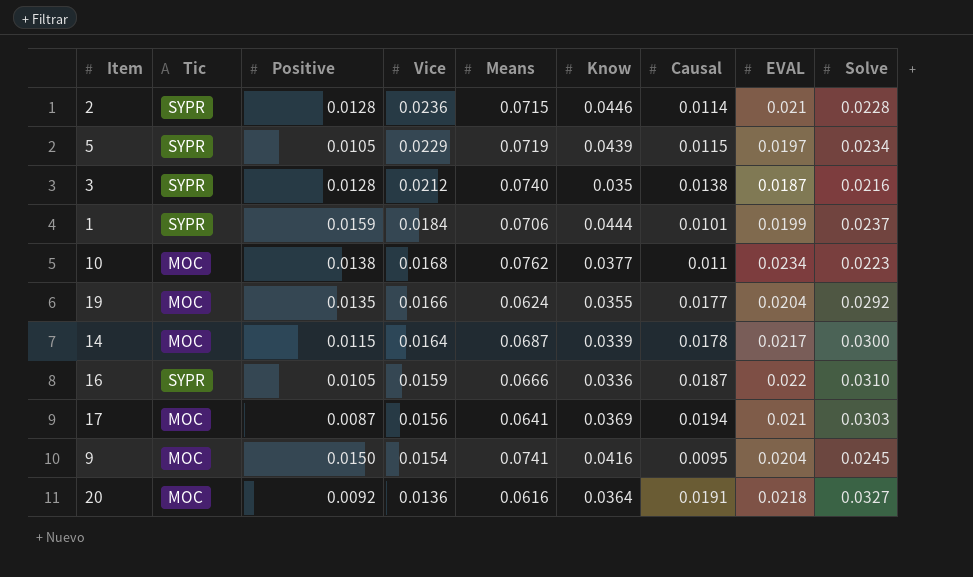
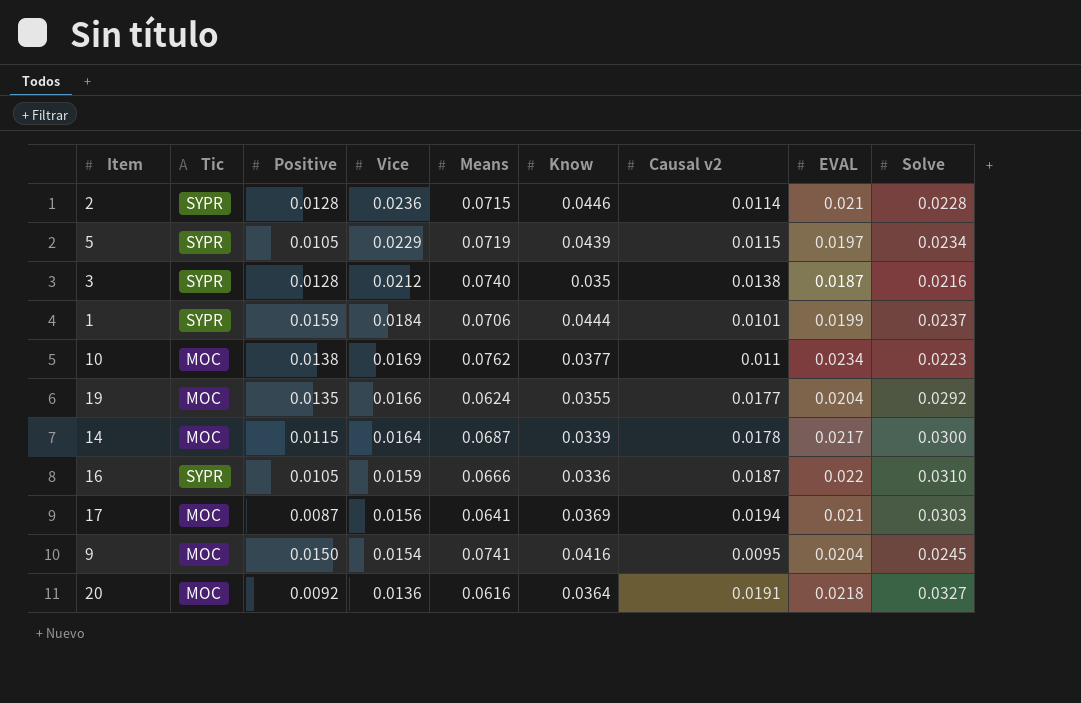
column name: Causal -> Causal v2
10 | Vice: 0.0168 -> 0.0169

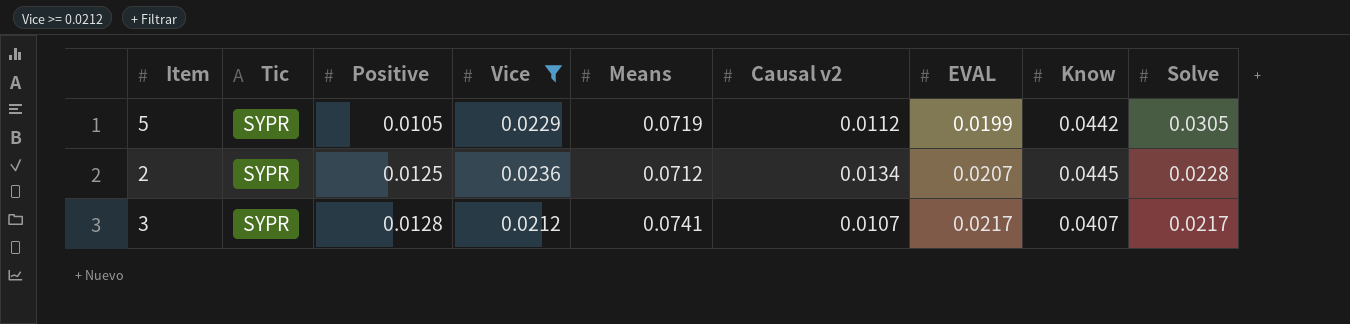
filter: none -> Vice >= 0.0212
row order: Vice descending -> Positive ascending
column Know | position: 6 -> 8
5 | Causal v2: 0.0115 -> 0.0112
5 | EVAL: 0.0197 -> 0.0199
5 | Know: 0.0439 -> 0.0442
5 | Solve: 0.0234 -> 0.0305
2 | Positive: 0.0128 -> 0.0125
2 | Means: 0.0715 -> 0.0712
2 | Causal v2: 0.0114 -> 0.0134
2 | EVAL: 0.021 -> 0.0207
2 | Know: 0.0446 -> 0.0445
3 | Means: 0.0740 -> 0.0741
3 | Causal v2: 0.0138 -> 0.0107
3 | EVAL: 0.0187 -> 0.0217
3 | Know: 0.035 -> 0.0407
3 | Solve: 0.0216 -> 0.0217

